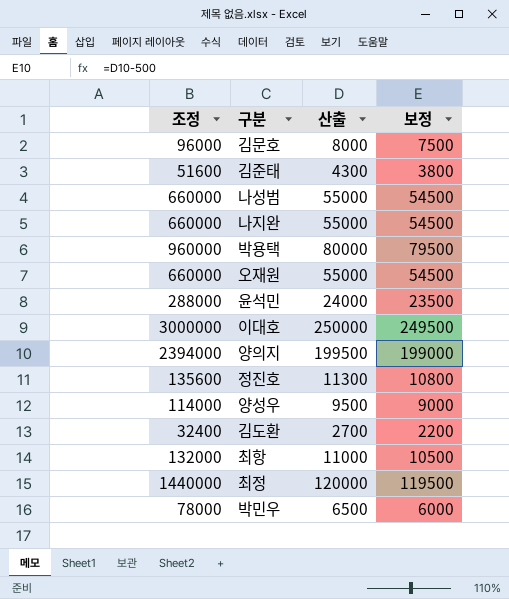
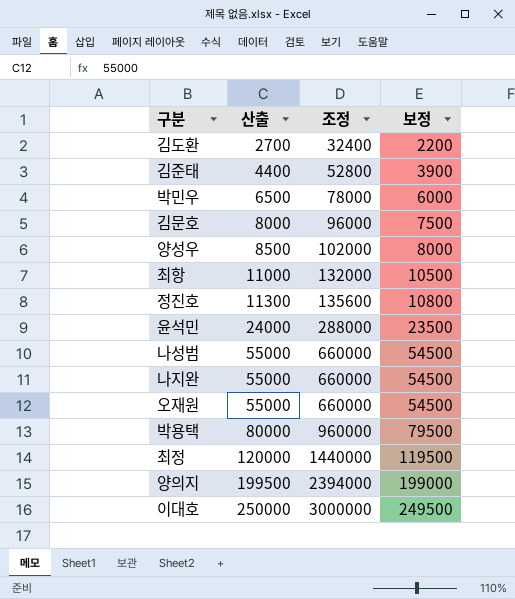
row order: none -> 산출 ascending
column 조정 | position: 1 -> 3
김준태 | 산출: 4300 -> 4400
김준태 | 조정: 51600 -> 52800
김준태 | 보정: 3800 -> 3900
양성우 | 산출: 9500 -> 8500
양성우 | 조정: 114000 -> 102000
양성우 | 보정: 9000 -> 8000

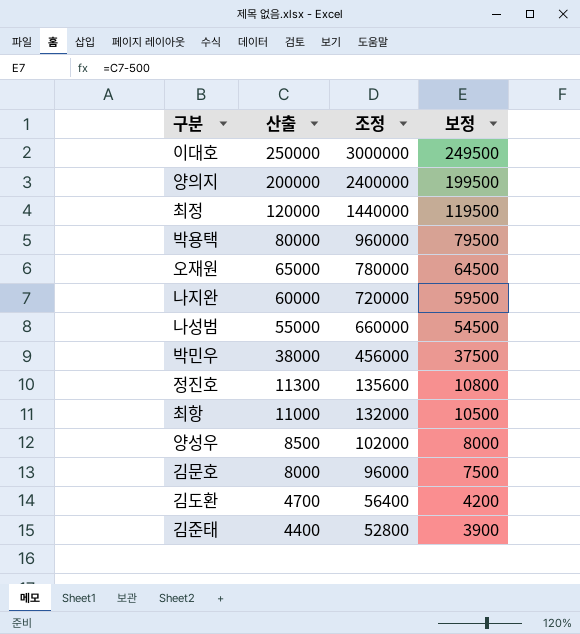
row order: 산출 ascending -> 산출 descending
row 윤석민: 24000 | 288000 | 23500 -> none
양의지 | 산출: 199500 -> 200000
양의지 | 조정: 2394000 -> 2400000
양의지 | 보정: 199000 -> 199500
오재원 | 산출: 55000 -> 65000
오재원 | 조정: 660000 -> 780000
오재원 | 보정: 54500 -> 64500
나지완 | 산출: 55000 -> 60000
나지완 | 조정: 660000 -> 720000
나지완 | 보정: 54500 -> 59500
박민우 | 산출: 6500 -> 38000
박민우 | 조정: 78000 -> 456000
박민우 | 보정: 6000 -> 37500
김도환 | 산출: 2700 -> 4700
김도환 | 조정: 32400 -> 56400
김도환 | 보정: 2200 -> 4200

